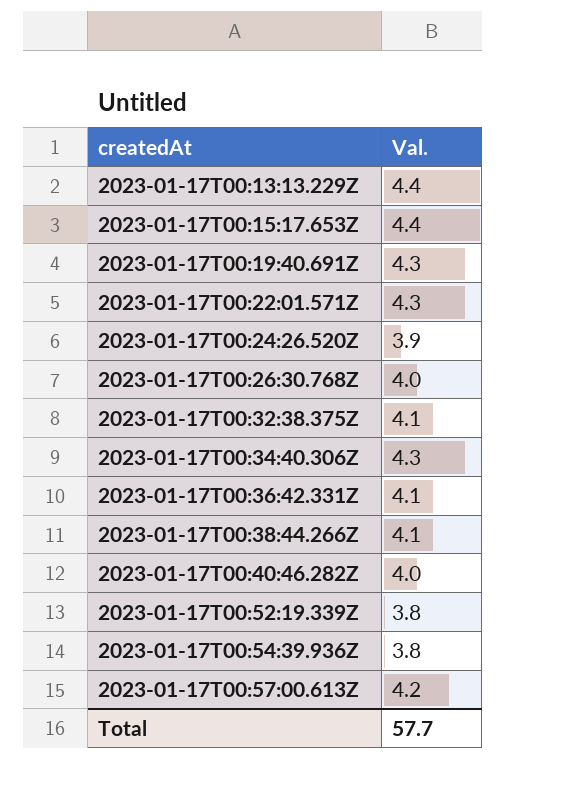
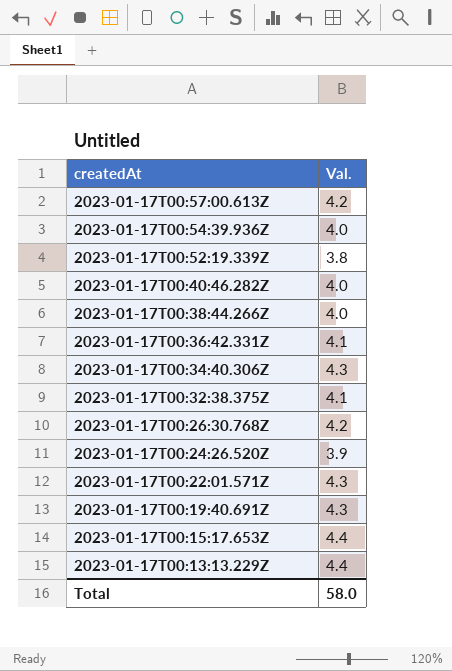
row order: createdAt ascending -> createdAt descending
2023-01-17T00:54:39.936Z | Val.: 3.8 -> 4.0
2023-01-17T00:38:44.266Z | Val.: 4.1 -> 4.0
2023-01-17T00:26:30.768Z | Val.: 4.0 -> 4.2
Total | Val.: 57.7 -> 58.0

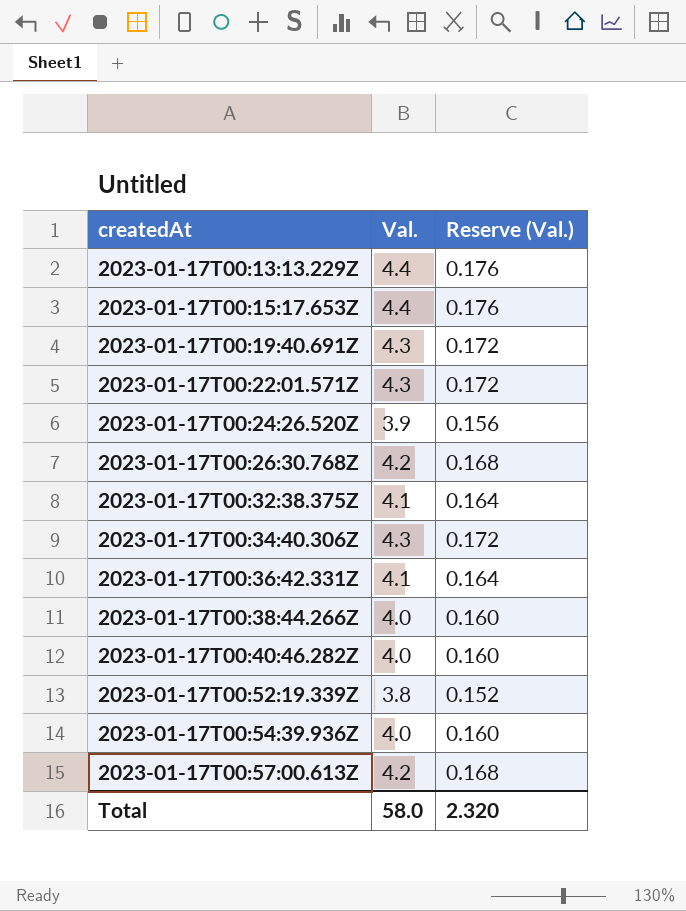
row order: createdAt descending -> createdAt ascending
column Reserve (Val.) | formula: none -> [Val.] * 0.04

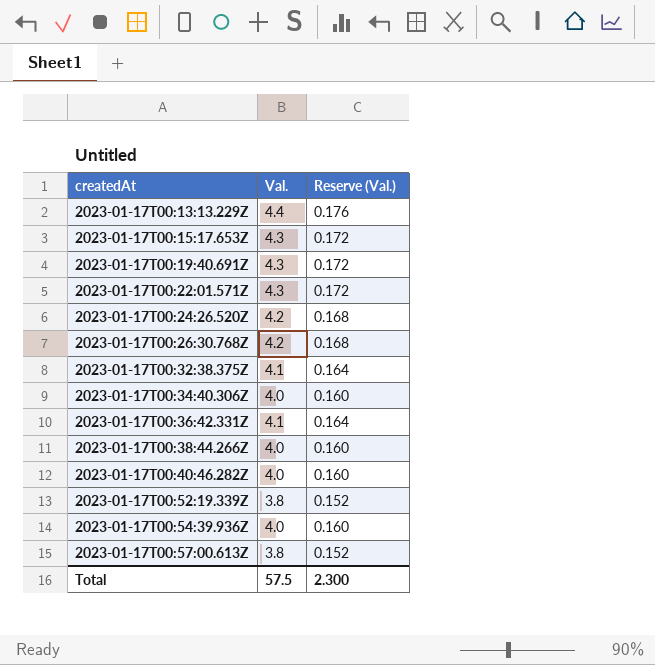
2023-01-17T00:15:17.653Z | Val.: 4.4 -> 4.3
2023-01-17T00:15:17.653Z | Reserve (Val.): 0.176 -> 0.172
2023-01-17T00:24:26.520Z | Val.: 3.9 -> 4.2
2023-01-17T00:24:26.520Z | Reserve (Val.): 0.156 -> 0.168
2023-01-17T00:34:40.306Z | Val.: 4.3 -> 4.0
2023-01-17T00:34:40.306Z | Reserve (Val.): 0.172 -> 0.160
2023-01-17T00:57:00.613Z | Val.: 4.2 -> 3.8
2023-01-17T00:57:00.613Z | Reserve (Val.): 0.168 -> 0.152
Total | Val.: 58.0 -> 57.5
Total | Reserve (Val.): 2.320 -> 2.300

